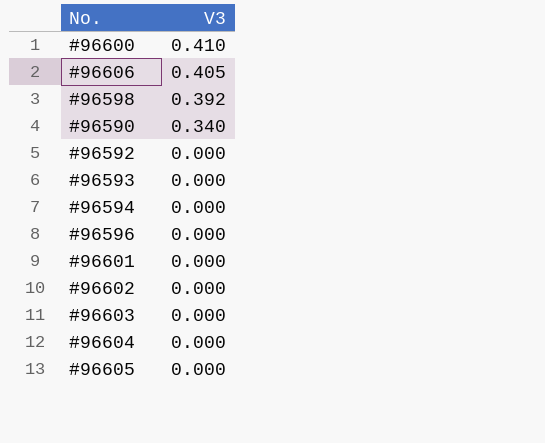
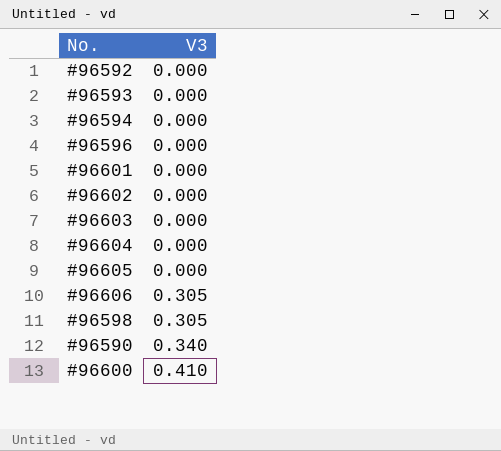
row order: V3 descending -> V3 ascending
#96606 | V3: 0.405 -> 0.305
#96598 | V3: 0.392 -> 0.305

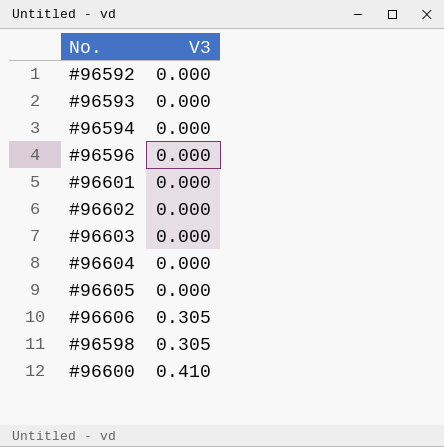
row #96590: 0.340 -> none

